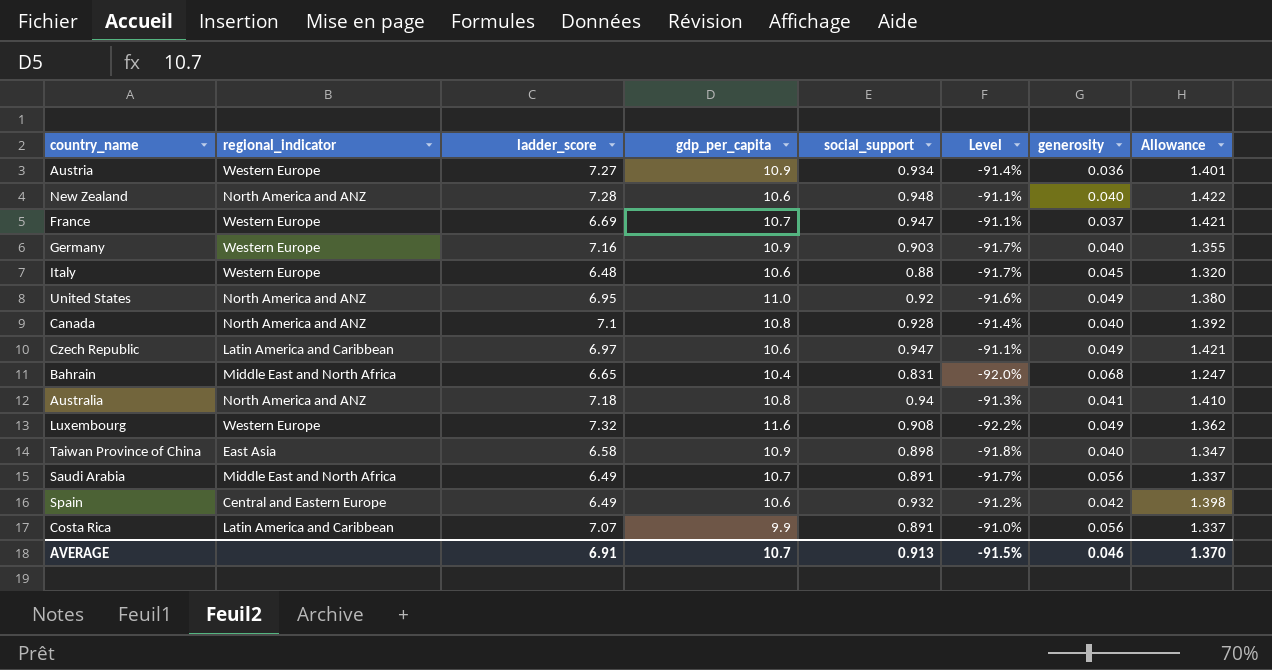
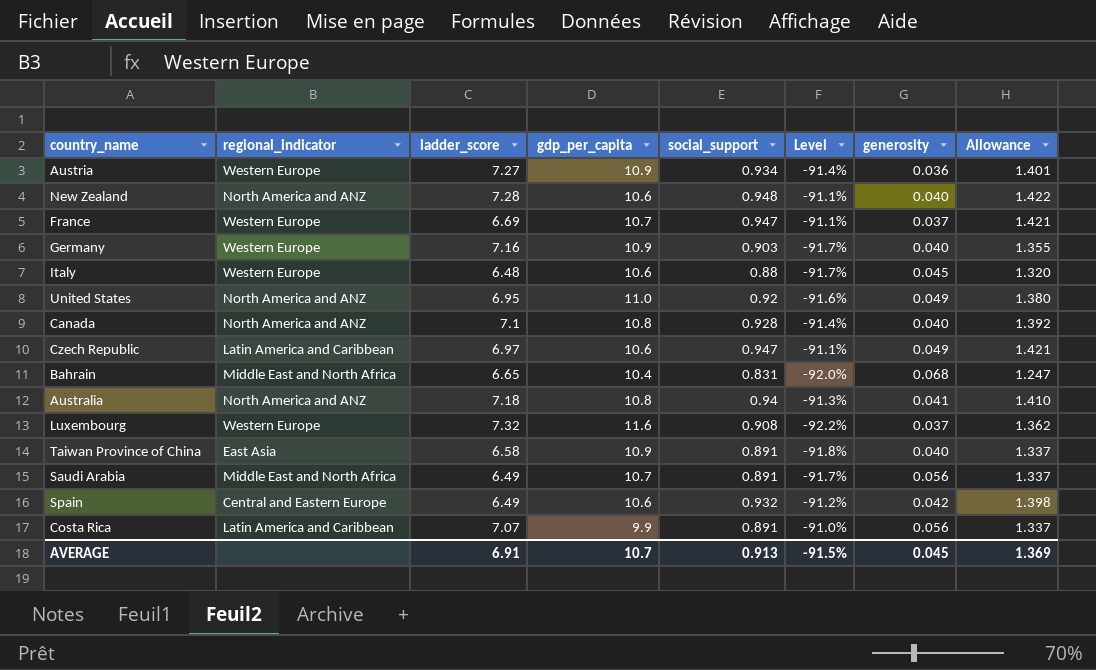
Luxembourg | generosity: 0.049 -> 0.037
Taiwan Province of China | social_support: 0.898 -> 0.891
Taiwan Province of China | Allowance: 1.347 -> 1.337
AVERAGE | generosity: 0.046 -> 0.045
AVERAGE | Allowance: 1.370 -> 1.369

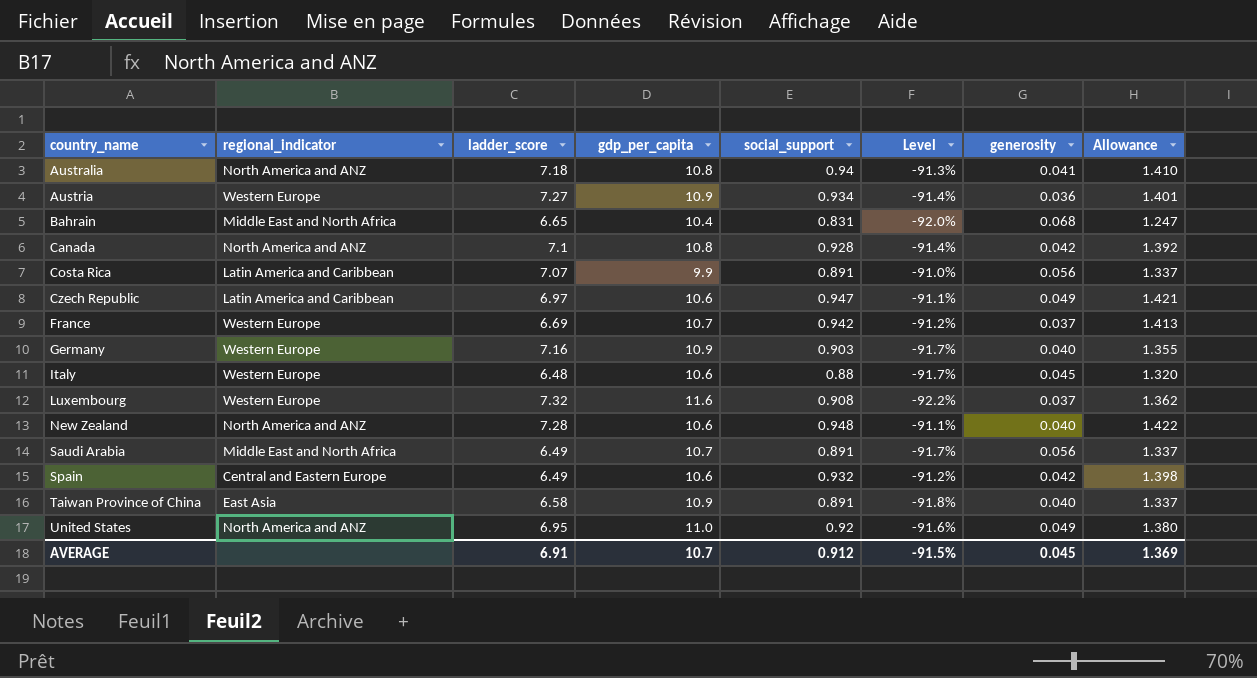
row order: none -> country_name ascending
Canada | generosity: 0.040 -> 0.042
France | social_support: 0.947 -> 0.942
France | Level: -91.1% -> -91.2%
France | Allowance: 1.421 -> 1.413
AVERAGE | social_support: 0.913 -> 0.912

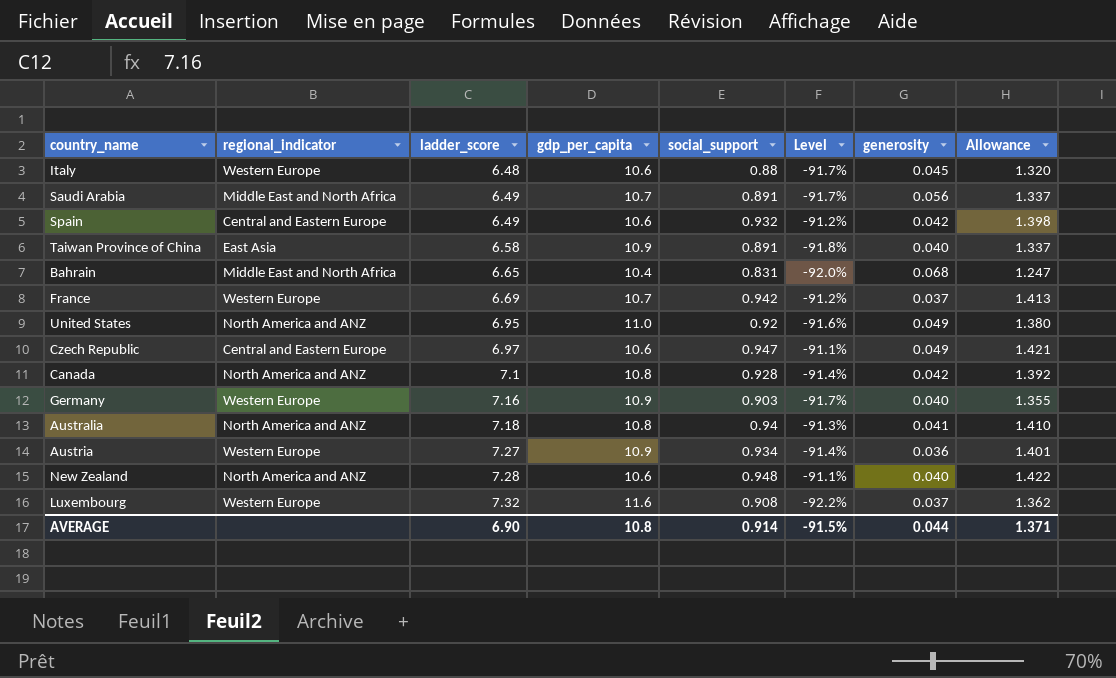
row order: country_name ascending -> ladder_score ascending
row Costa Rica: Latin America and Caribbean | 7.07 | 9.9 | 0.891 | -91.0% | 0.056 | 1.337 -> none
Czech Republic | regional_indicator: Latin America and Caribbean -> Central and Eastern Europe
AVERAGE | ladder_score: 6.91 -> 6.90
AVERAGE | gdp_per_capita: 10.7 -> 10.8
AVERAGE | social_support: 0.912 -> 0.914
AVERAGE | generosity: 0.045 -> 0.044
AVERAGE | Allowance: 1.369 -> 1.371

